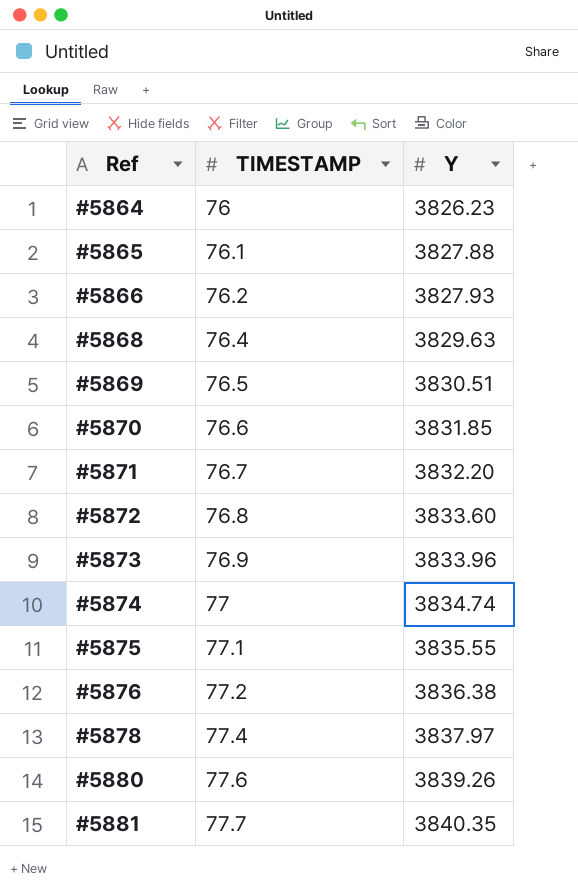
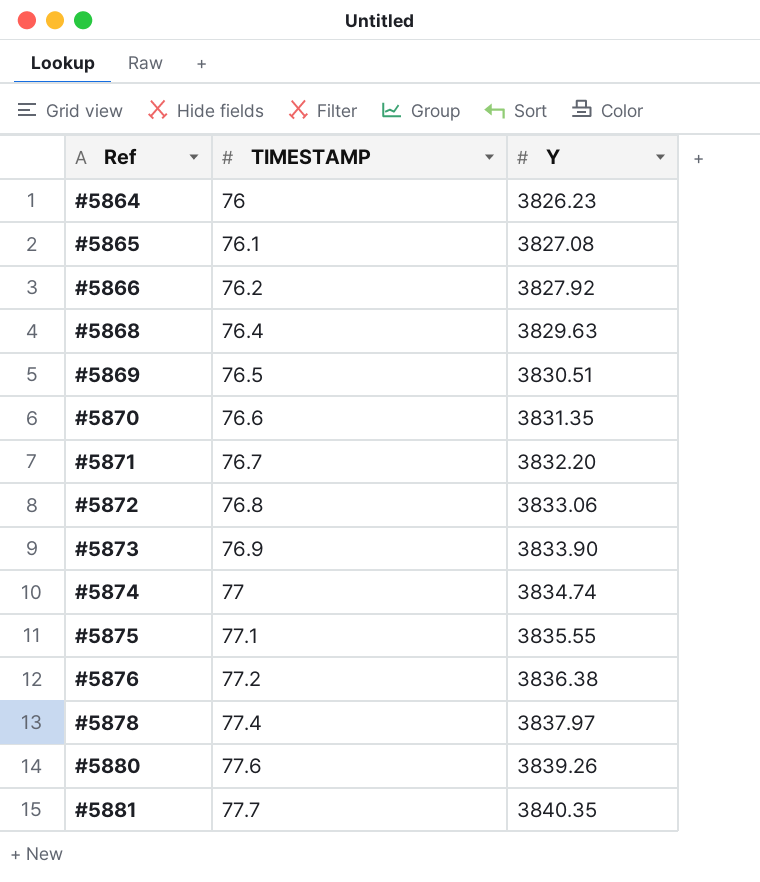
#5865 | Y: 3827.88 -> 3827.08
#5866 | Y: 3827.93 -> 3827.92
#5870 | Y: 3831.85 -> 3831.35
#5872 | Y: 3833.60 -> 3833.06
#5873 | Y: 3833.96 -> 3833.90

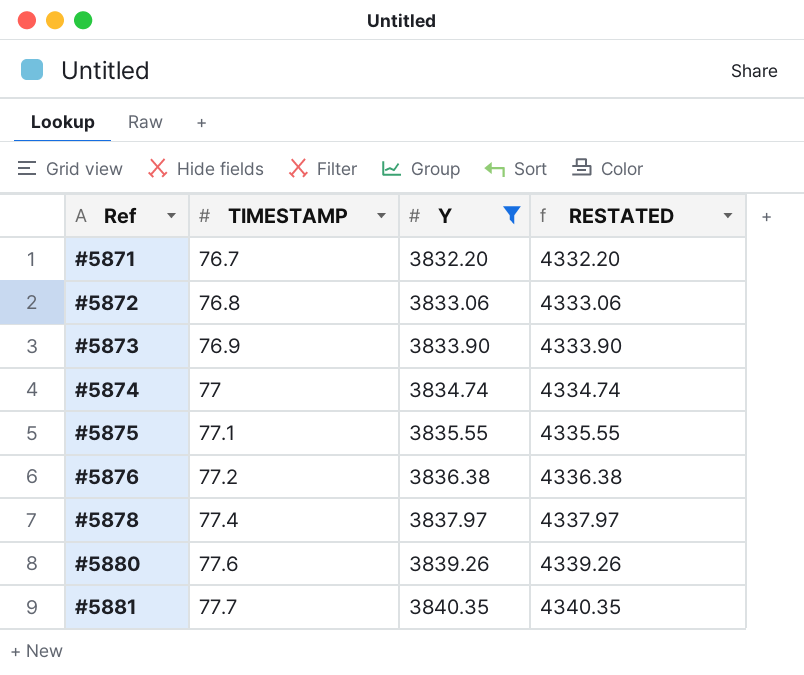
filter: none -> Y >= 3832.20
column RESTATED | formula: none -> [Y] + 500

